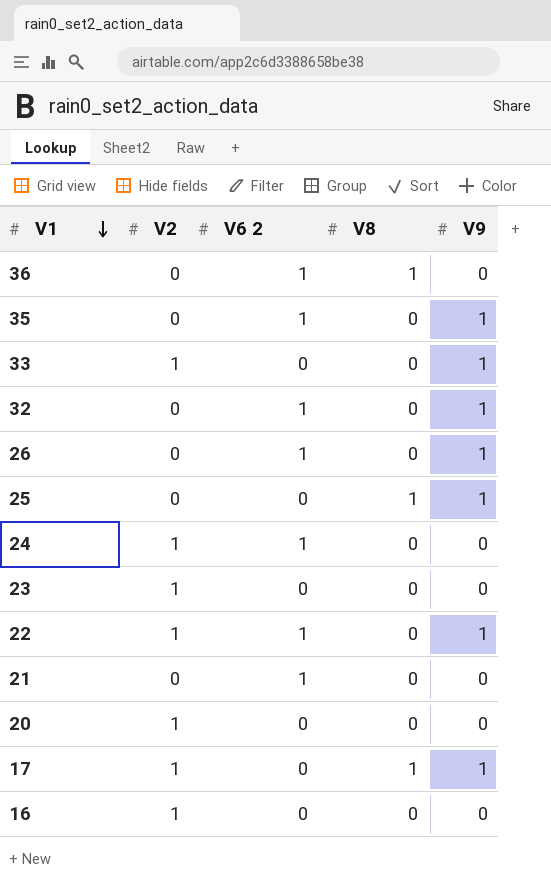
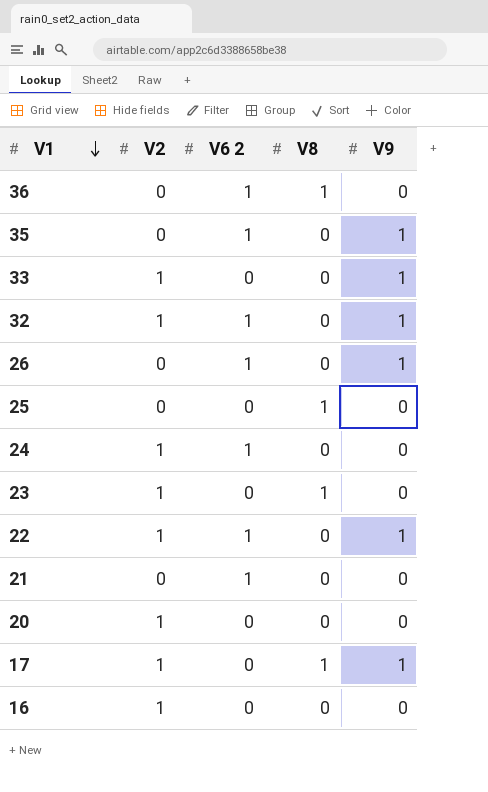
32 | V2: 0 -> 1
25 | V9: 1 -> 0
23 | V8: 0 -> 1

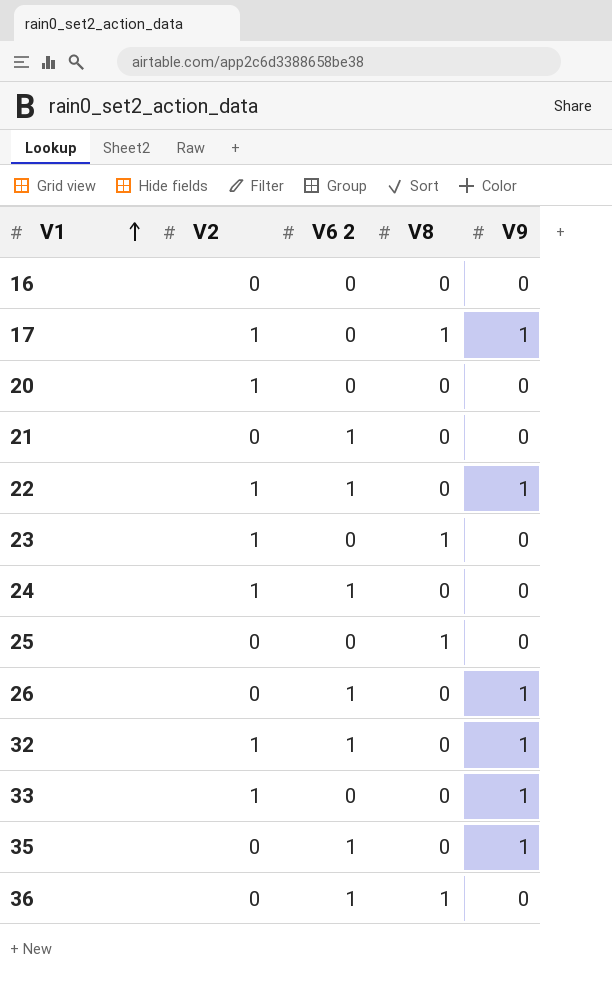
row order: V1 descending -> V1 ascending
16 | V2: 1 -> 0

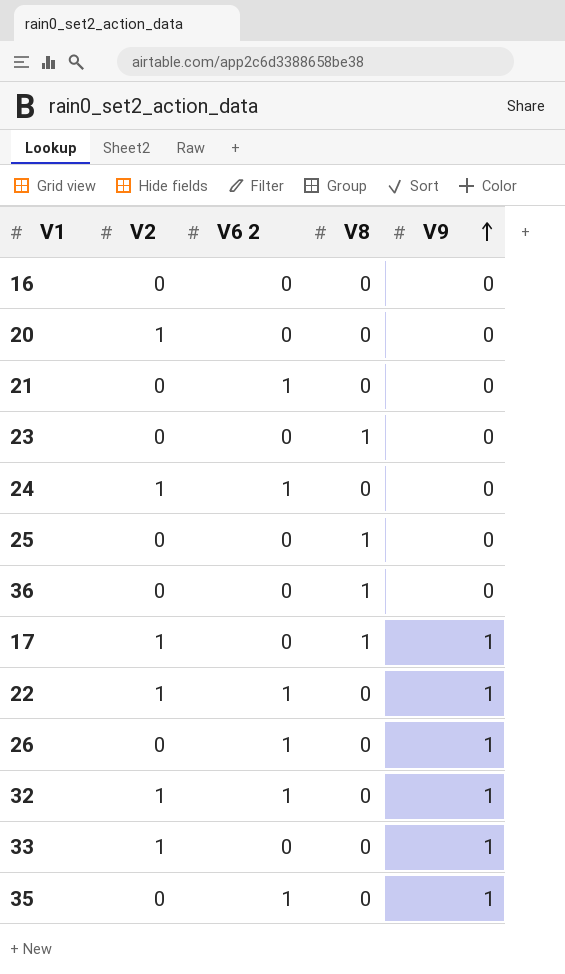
row order: V1 ascending -> V9 ascending
23 | V2: 1 -> 0
36 | V6 2: 1 -> 0

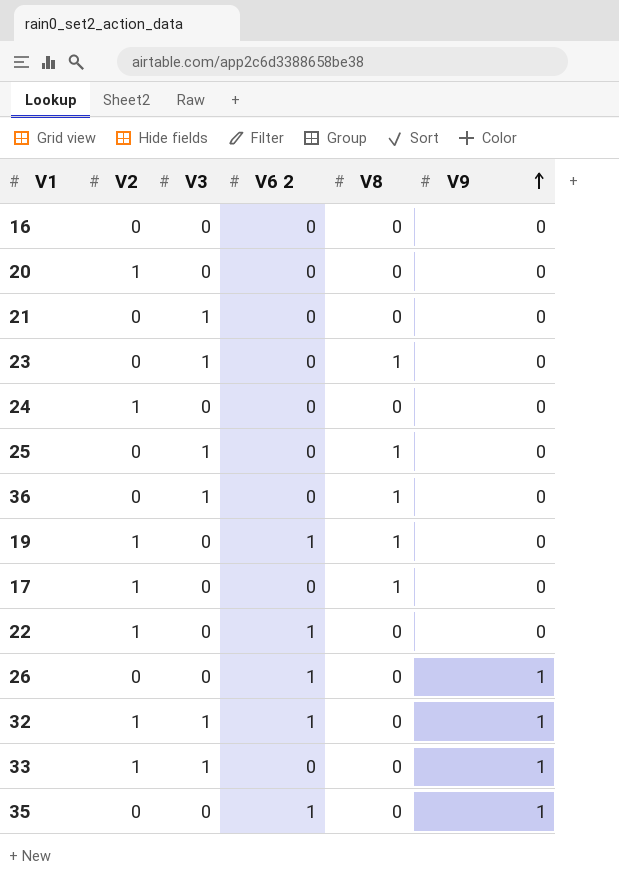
column V3 | position: none -> 3
21 | V6 2: 1 -> 0
24 | V6 2: 1 -> 0
row 19: none -> 1 | 0 | 1 | 1 | 0
17 | V9: 1 -> 0
22 | V9: 1 -> 0

